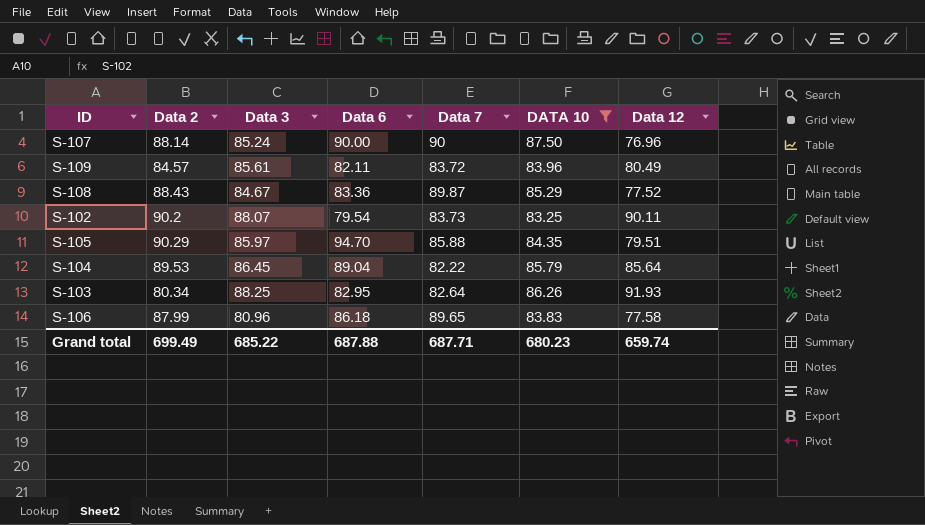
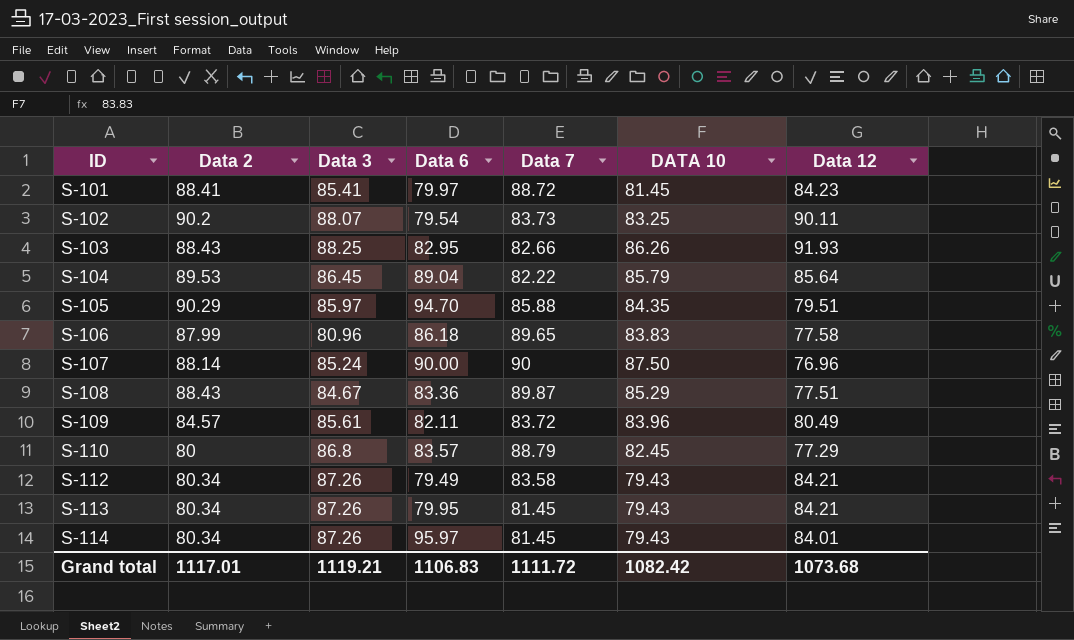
filter: DATA 10 >= 83.25 -> none
row order: none -> ID ascending
S-103 | Data 2: 80.34 -> 88.43
S-103 | Data 7: 82.64 -> 82.66
S-108 | Data 12: 77.52 -> 77.51
Grand total | Data 2: 699.49 -> 1117.01
Grand total | Data 3: 685.22 -> 1119.21
Grand total | Data 6: 687.88 -> 1106.83
Grand total | Data 7: 687.71 -> 1111.72
Grand total | DATA 10: 680.23 -> 1082.42
Grand total | Data 12: 659.74 -> 1073.68

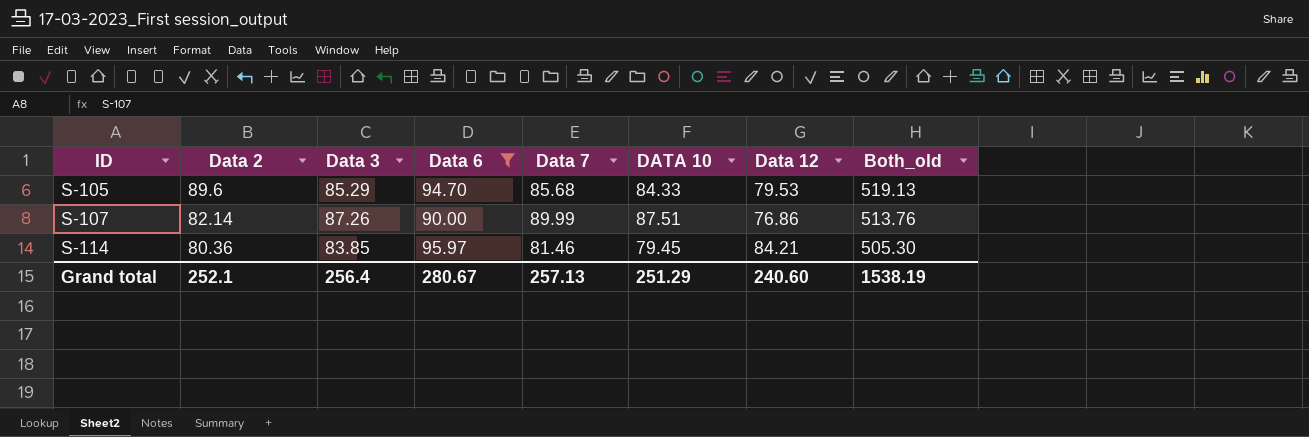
filter: none -> Data 6 >= 90.00
column Both_old | formula: none -> [Data 2] + [Data 3] + [Data 6] + [Data 7] + [DATA 10] + [Data 12]
S-105 | Data 2: 90.29 -> 89.6
S-105 | Data 3: 85.97 -> 85.29
S-105 | Data 7: 85.88 -> 85.68
S-105 | DATA 10: 84.35 -> 84.33
S-105 | Data 12: 79.51 -> 79.53
S-107 | Data 2: 88.14 -> 82.14
S-107 | Data 3: 85.24 -> 87.26
S-107 | Data 7: 90 -> 89.99
S-107 | DATA 10: 87.50 -> 87.51
S-107 | Data 12: 76.96 -> 76.86
S-114 | Data 2: 80.34 -> 80.36
S-114 | Data 3: 87.26 -> 83.85
S-114 | Data 7: 81.45 -> 81.46
S-114 | DATA 10: 79.43 -> 79.45
S-114 | Data 12: 84.01 -> 84.21
Grand total | Data 2: 1117.01 -> 252.1
Grand total | Data 3: 1119.21 -> 256.4
Grand total | Data 6: 1106.83 -> 280.67
Grand total | Data 7: 1111.72 -> 257.13
Grand total | DATA 10: 1082.42 -> 251.29
Grand total | Data 12: 1073.68 -> 240.60

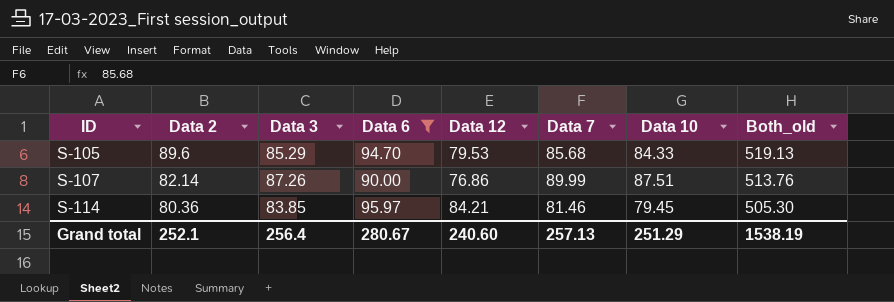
column Data 12 | position: 7 -> 5
column name: DATA 10 -> Data 10

